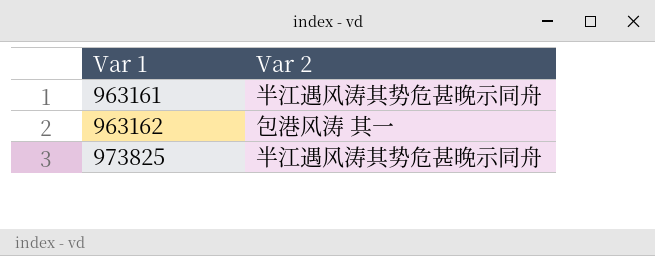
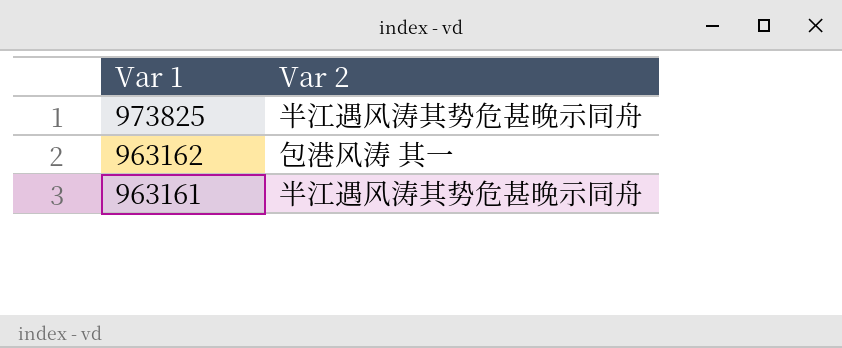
row order: Var 1 ascending -> Var 1 descending

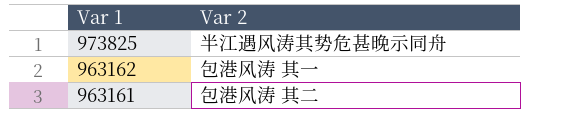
963161 | Var 2: 半江遇风涛其势危甚晚示同舟 -> 包港风涛 其二

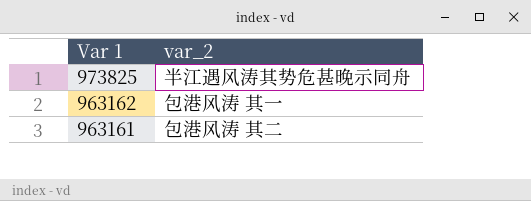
column name: Var 2 -> var_2

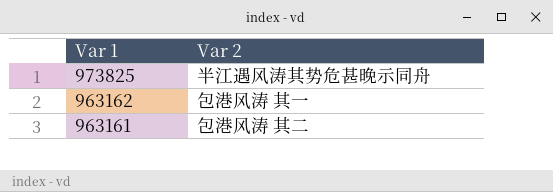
column name: var_2 -> Var 2

